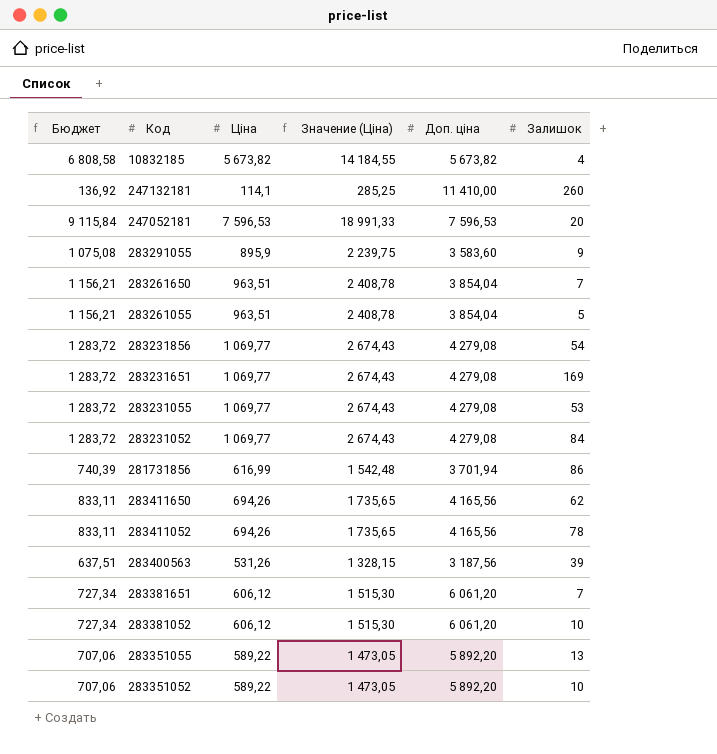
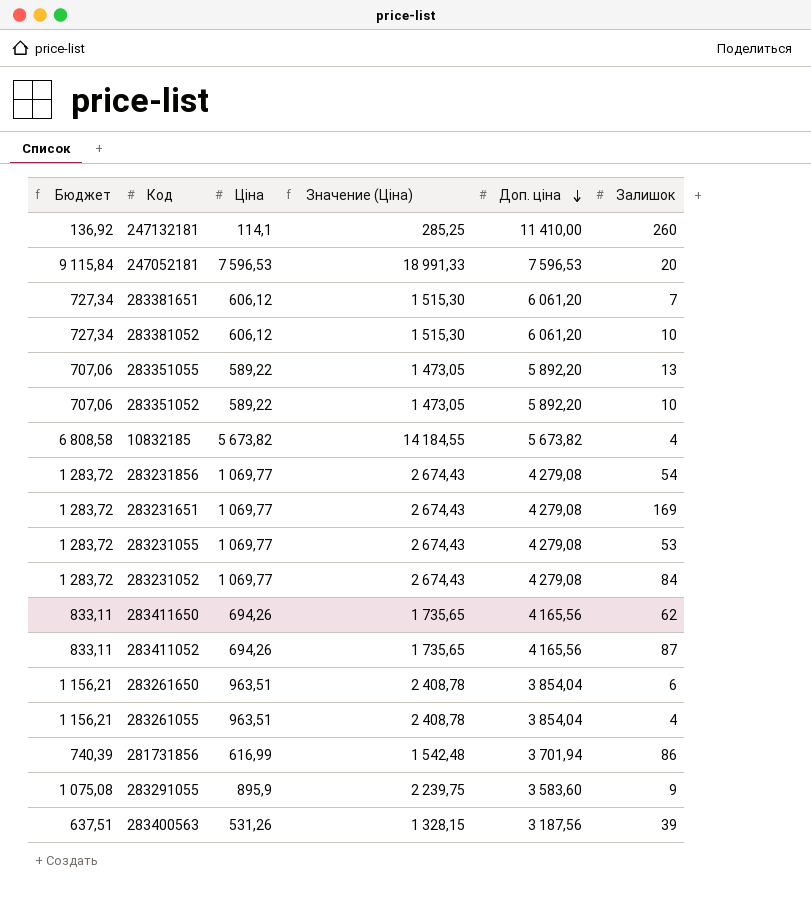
row order: none -> Доп. ціна descending
283411052 | Залишок: 78 -> 87
283261650 | Залишок: 7 -> 6
283261055 | Залишок: 5 -> 4

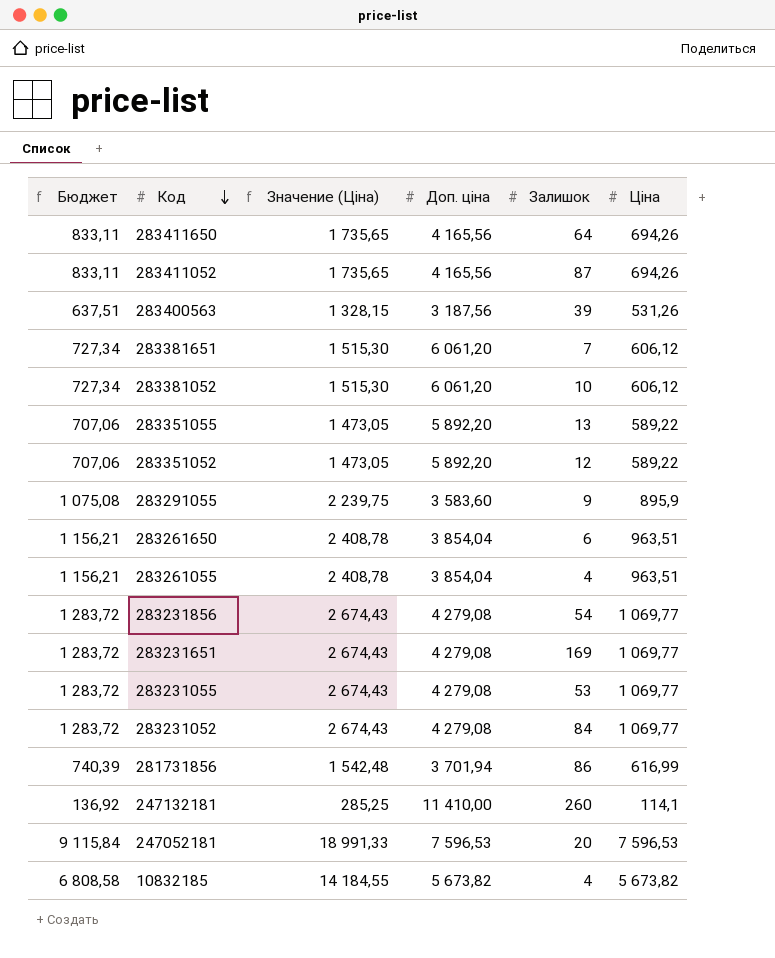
row order: Доп. ціна descending -> Код descending
column Ціна | position: 3 -> 6
283411650 | Залишок: 62 -> 64
283351052 | Залишок: 10 -> 12

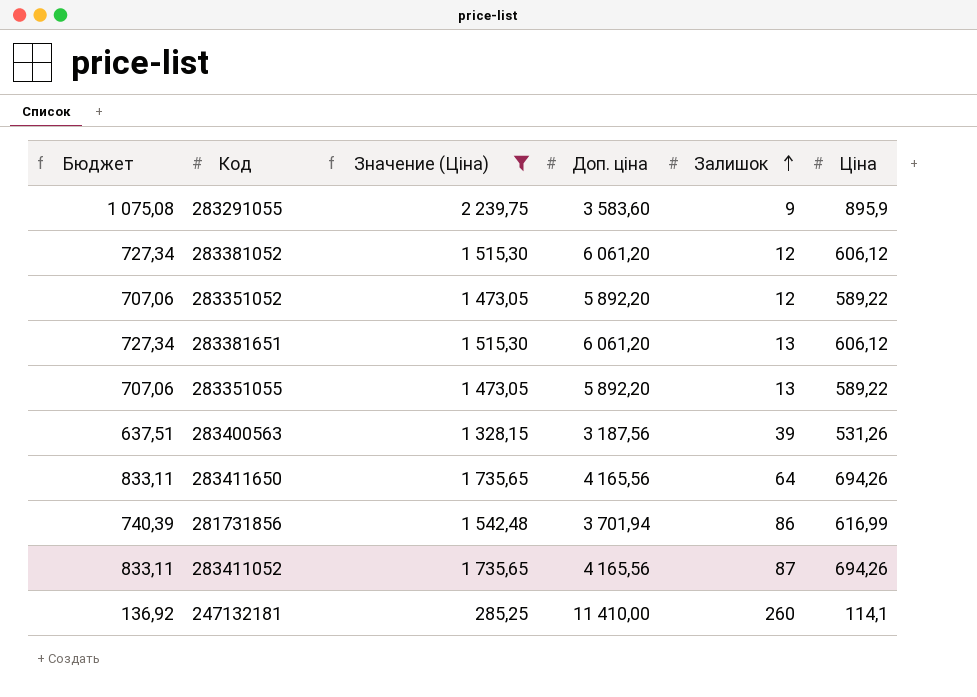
filter: none -> Значение (Ціна) <= 2 239,75
row order: Код descending -> Залишок ascending
283381052 | Залишок: 10 -> 12
283381651 | Залишок: 7 -> 13

